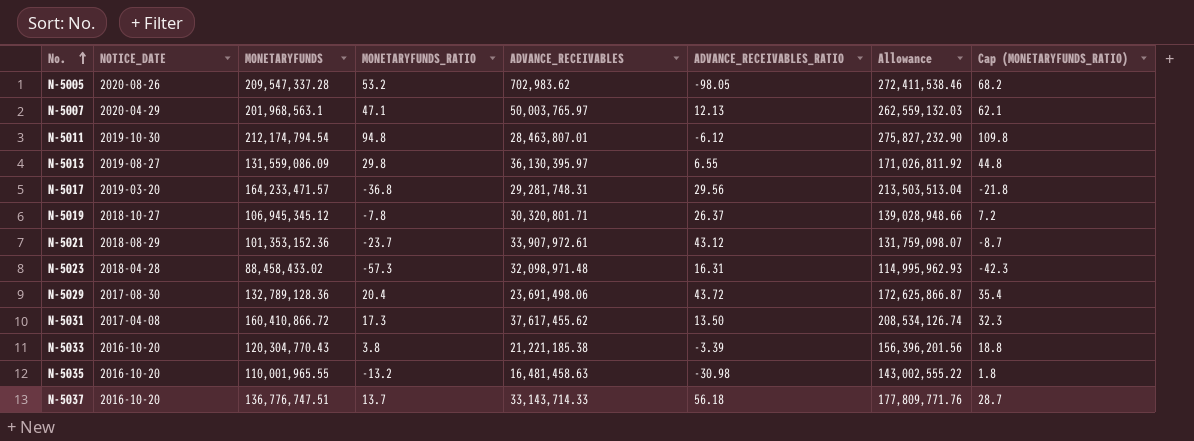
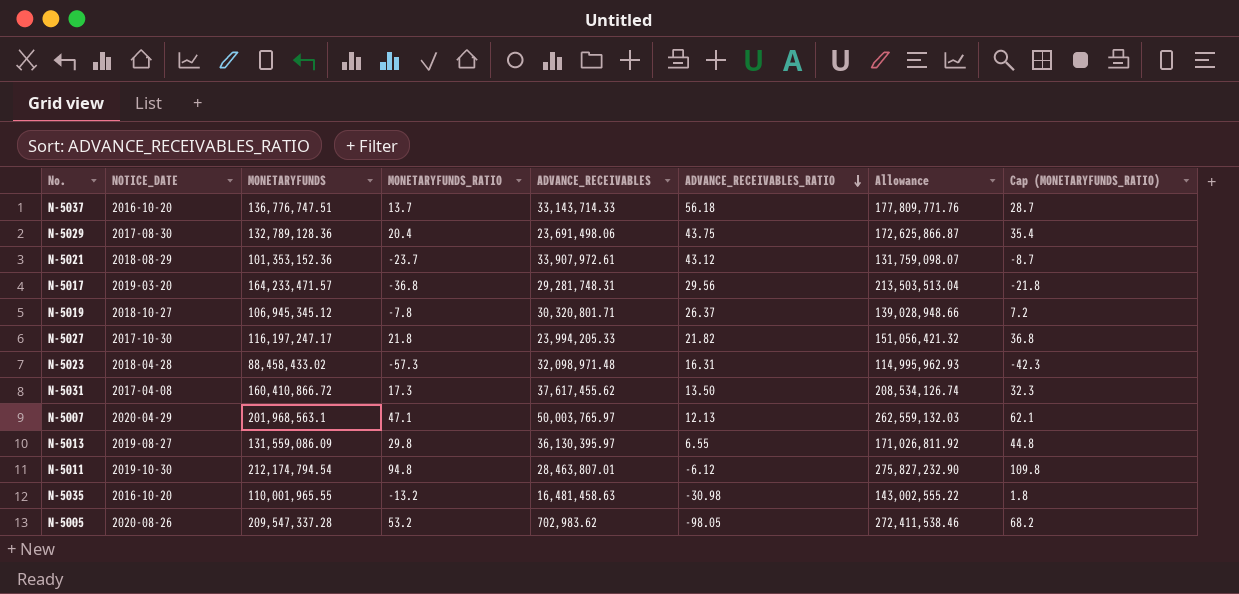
row order: No. ascending -> ADVANCE_RECEIVABLES_RATIO descending
row N-5033: 2016-10-20 | 120,304,770.43 | 3.8 | 21,221,185.38 | -3.39 | 156,396,201.56 | 18.8 -> none
N-5029 | ADVANCE_RECEIVABLES_RATIO: 43.72 -> 43.75
row N-5027: none -> 2017-10-30 | 116,197,247.17 | 21.8 | 23,994,205.33 | 21.82 | 151,056,421.32 | 36.8

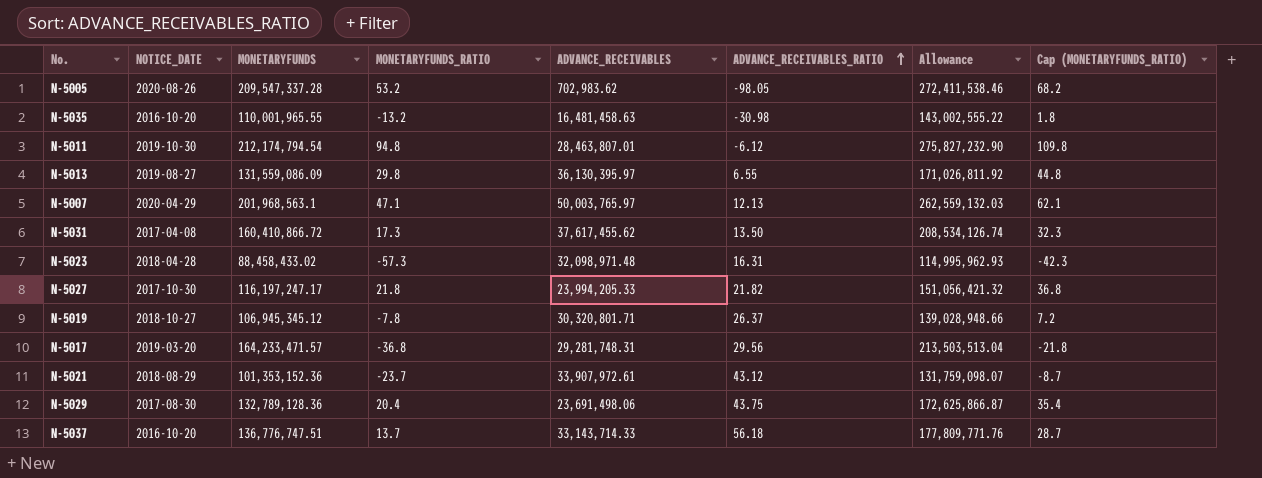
row order: ADVANCE_RECEIVABLES_RATIO descending -> ADVANCE_RECEIVABLES_RATIO ascending

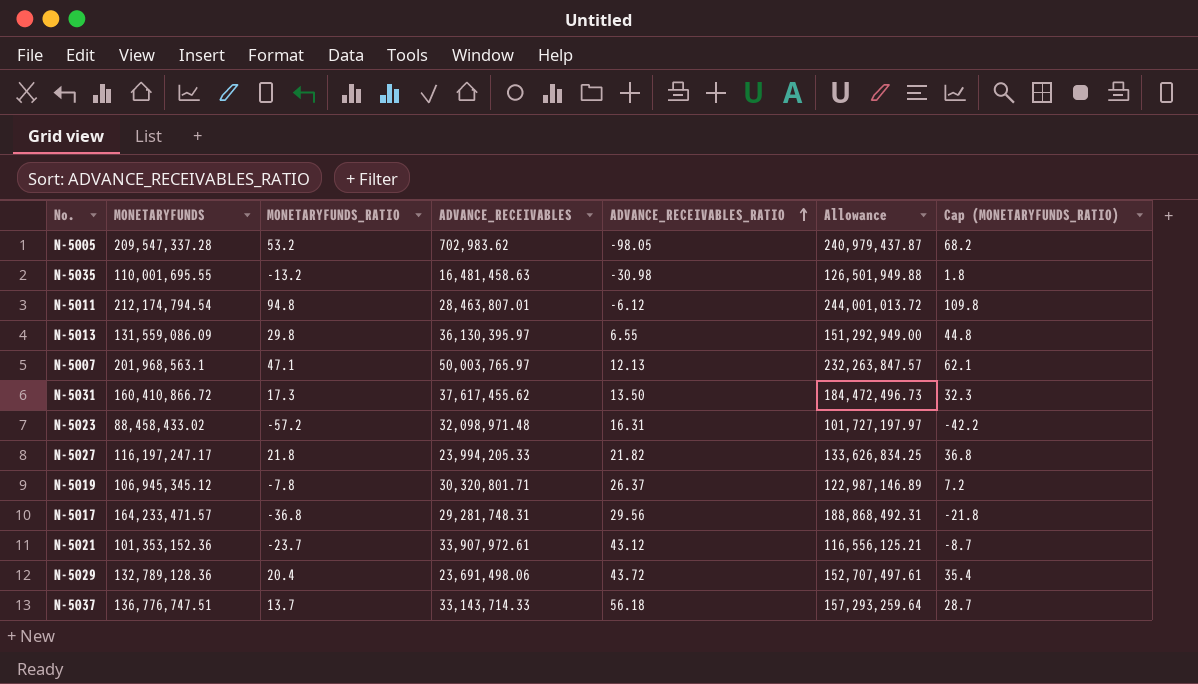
column NOTICE_DATE | position: 2 -> none
column Allowance | formula: [MONETARYFUNDS] * 1.3 -> [MONETARYFUNDS] * 1.15
N-5035 | MONETARYFUNDS: 110,001,965.55 -> 110,001,695.55
N-5023 | MONETARYFUNDS_RATIO: -57.3 -> -57.2
N-5023 | Cap (MONETARYFUNDS_RATIO): -42.3 -> -42.2
N-5029 | ADVANCE_RECEIVABLES_RATIO: 43.75 -> 43.72

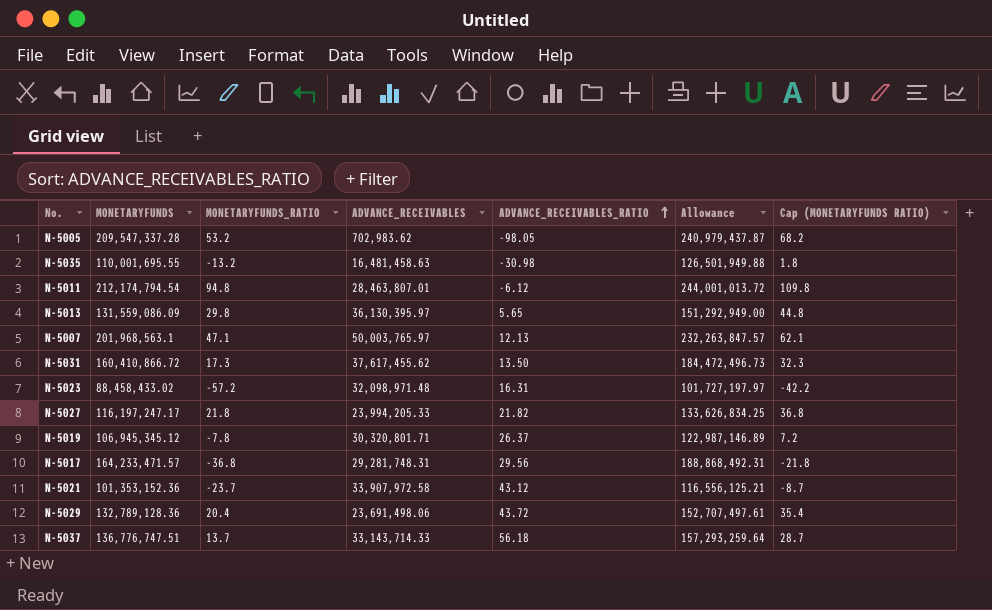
column name: Cap (MONETARYFUNDS_RATIO) -> Cap (MONETARYFUNDS RATIO)
N-5013 | ADVANCE_RECEIVABLES_RATIO: 6.55 -> 5.65
N-5021 | ADVANCE_RECEIVABLES: 33,907,972.61 -> 33,907,972.58

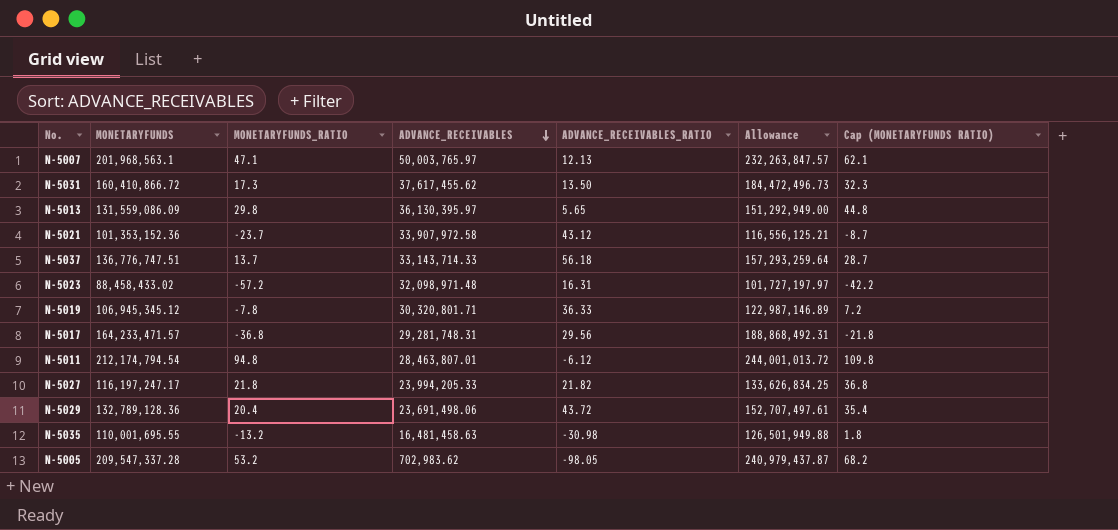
row order: ADVANCE_RECEIVABLES_RATIO ascending -> ADVANCE_RECEIVABLES descending
N-5019 | ADVANCE_RECEIVABLES_RATIO: 26.37 -> 36.33

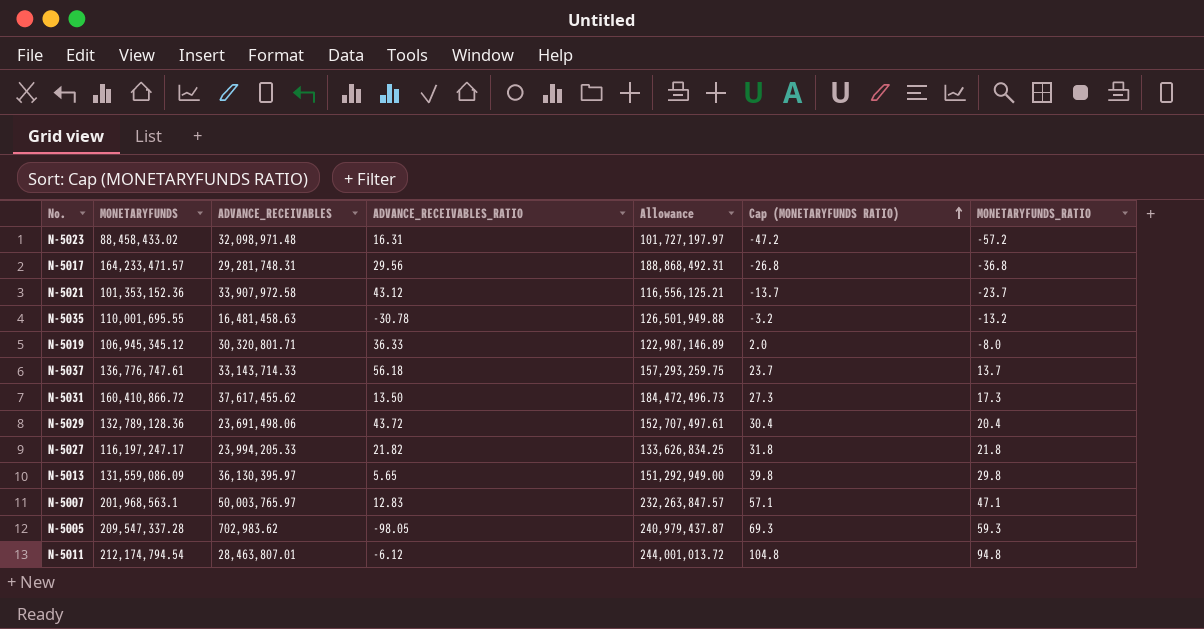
row order: ADVANCE_RECEIVABLES descending -> Cap (MONETARYFUNDS RATIO) ascending
column Cap (MONETARYFUNDS RATIO) | formula: [MONETARYFUNDS_RATIO] + 15 -> [MONETARYFUNDS_RATIO] + 10
column MONETARYFUNDS_RATIO | position: 3 -> 7
N-5035 | ADVANCE_RECEIVABLES_RATIO: -30.98 -> -30.78
N-5019 | MONETARYFUNDS_RATIO: -7.8 -> -8.0
N-5037 | MONETARYFUNDS: 136,776,747.51 -> 136,776,747.61
N-5037 | Allowance: 157,293,259.64 -> 157,293,259.75
N-5007 | ADVANCE_RECEIVABLES_RATIO: 12.13 -> 12.83
N-5005 | MONETARYFUNDS_RATIO: 53.2 -> 59.3

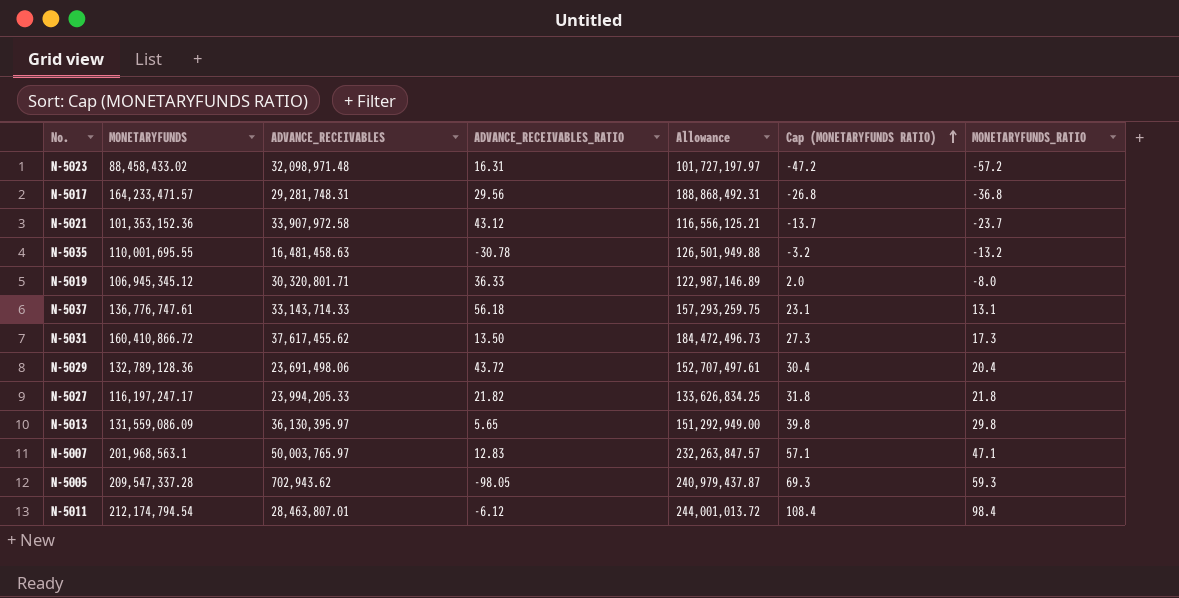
N-5037 | Cap (MONETARYFUNDS RATIO): 23.7 -> 23.1
N-5037 | MONETARYFUNDS_RATIO: 13.7 -> 13.1
N-5005 | ADVANCE_RECEIVABLES: 702,983.62 -> 702,943.62
N-5011 | Cap (MONETARYFUNDS RATIO): 104.8 -> 108.4
N-5011 | MONETARYFUNDS_RATIO: 94.8 -> 98.4

